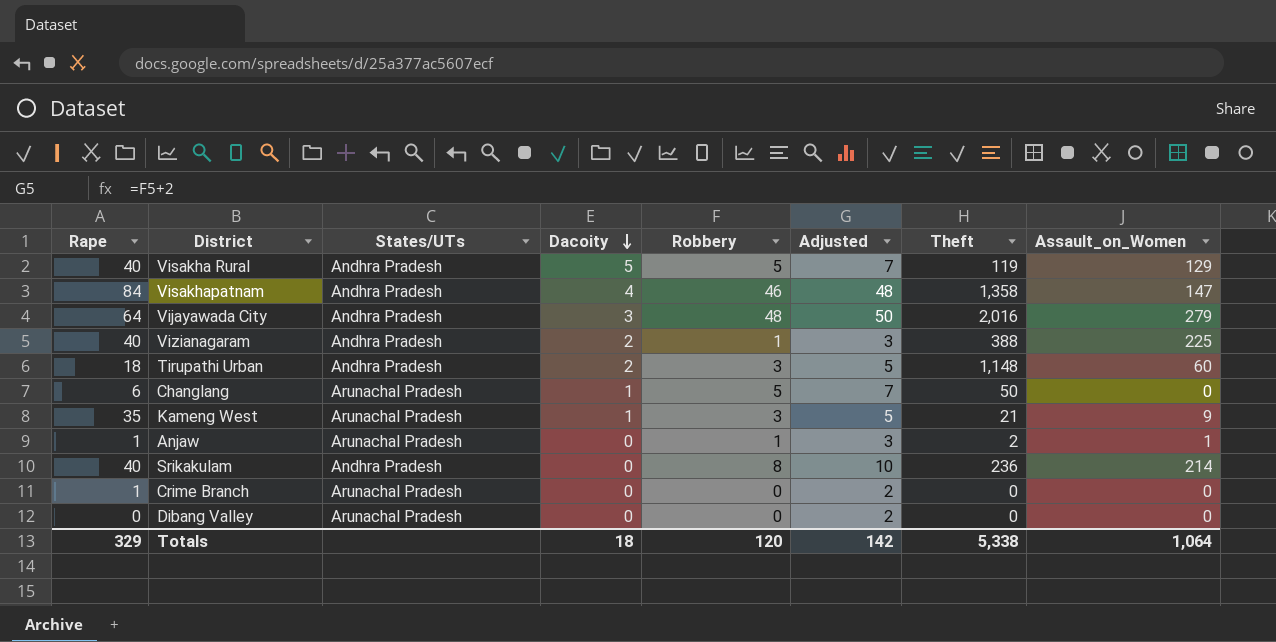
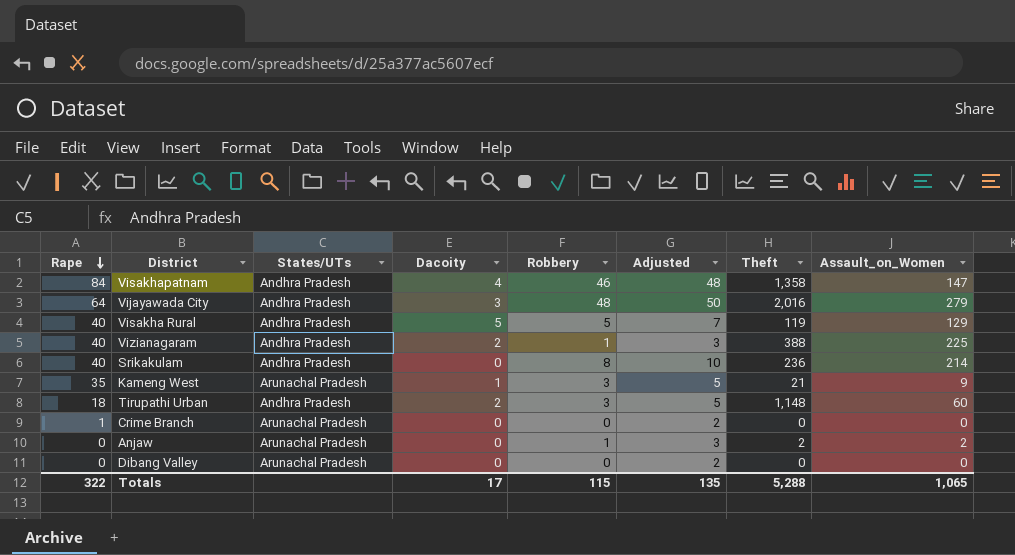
row order: Dacoity descending -> Rape descending
row Changlang: 6 | Arunachal Pradesh | 1 | 5 | 7 | 50 | 0 -> none
Anjaw | Rape: 1 -> 0
Anjaw | Assault_on_Women: 1 -> 2
Totals | Rape: 329 -> 322
Totals | Dacoity: 18 -> 17
Totals | Robbery: 120 -> 115
Totals | Adjusted: 142 -> 135
Totals | Theft: 5,338 -> 5,288
Totals | Assault_on_Women: 1,064 -> 1,065

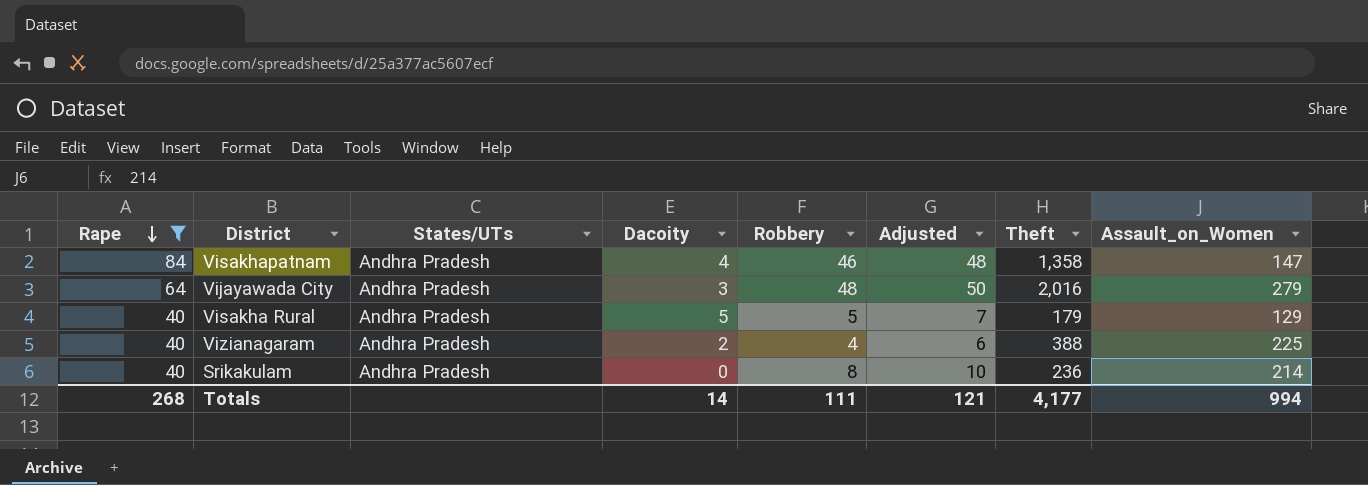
filter: none -> Rape >= 40
Visakha Rural | Theft: 119 -> 179
Vizianagaram | Robbery: 1 -> 4
Vizianagaram | Adjusted: 3 -> 6
Totals | Rape: 322 -> 268
Totals | Dacoity: 17 -> 14
Totals | Robbery: 115 -> 111
Totals | Adjusted: 135 -> 121
Totals | Theft: 5,288 -> 4,177
Totals | Assault_on_Women: 1,065 -> 994

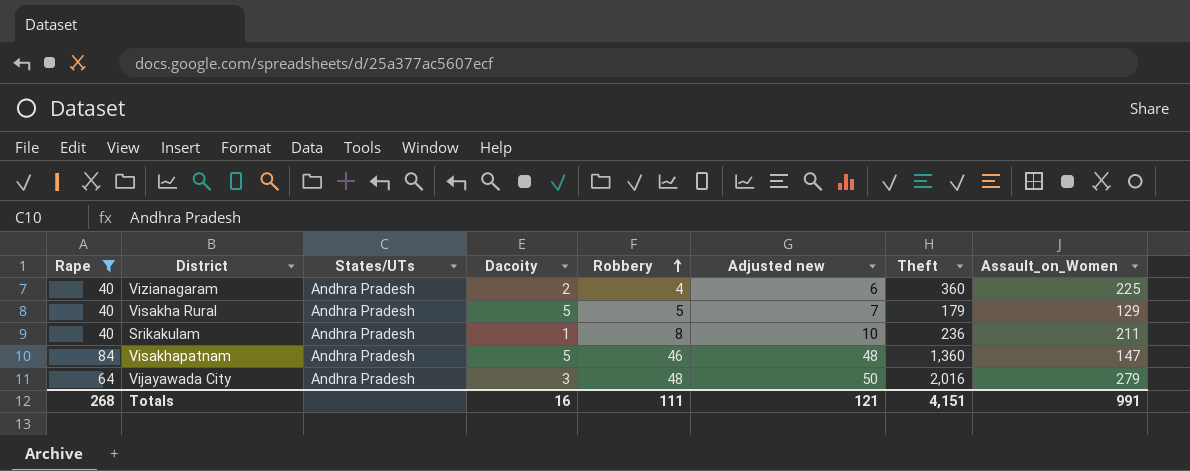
row order: Rape descending -> Robbery ascending
column name: Adjusted -> Adjusted new
Vizianagaram | Theft: 388 -> 360
Srikakulam | Dacoity: 0 -> 1
Srikakulam | Assault_on_Women: 214 -> 211
Visakhapatnam | Dacoity: 4 -> 5
Visakhapatnam | Theft: 1,358 -> 1,360
Totals | Dacoity: 14 -> 16
Totals | Theft: 4,177 -> 4,151
Totals | Assault_on_Women: 994 -> 991

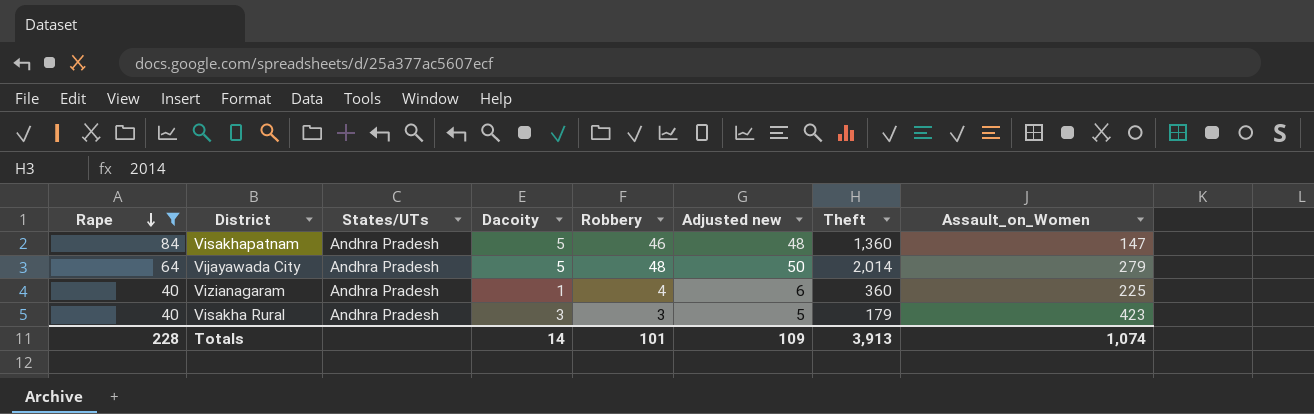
row order: Robbery ascending -> Rape descending
row Srikakulam: 40 | Andhra Pradesh | 1 | 8 | 10 | 236 | 211 -> none
Vijayawada City | Dacoity: 3 -> 5
Vijayawada City | Theft: 2,016 -> 2,014
Vizianagaram | Dacoity: 2 -> 1
Visakha Rural | Dacoity: 5 -> 3
Visakha Rural | Robbery: 5 -> 3
Visakha Rural | Adjusted new: 7 -> 5
Visakha Rural | Assault_on_Women: 129 -> 423
Totals | Rape: 268 -> 228
Totals | Dacoity: 16 -> 14
Totals | Robbery: 111 -> 101
Totals | Adjusted new: 121 -> 109
Totals | Theft: 4,151 -> 3,913
Totals | Assault_on_Women: 991 -> 1,074

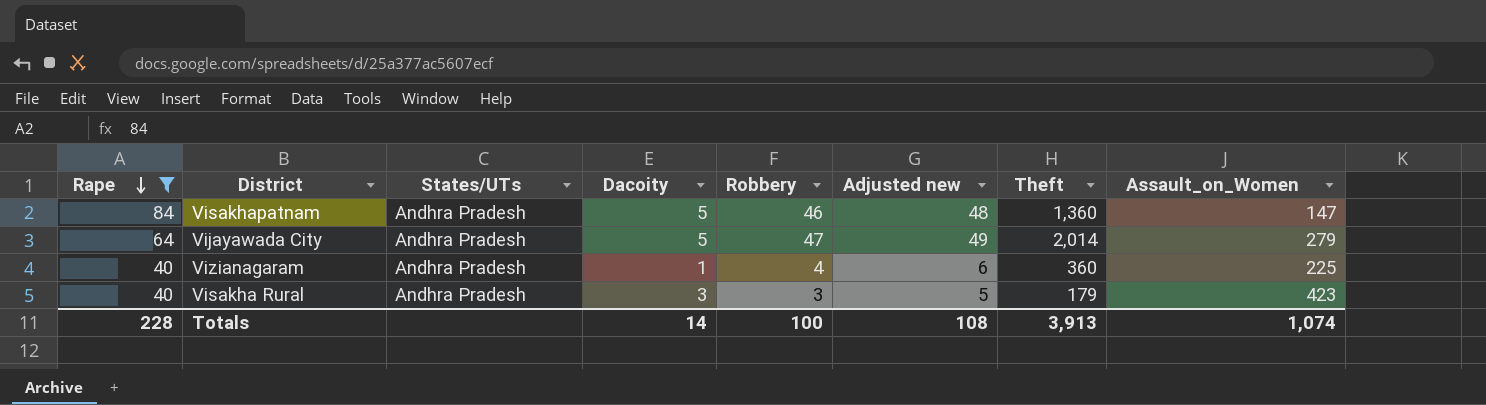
Vijayawada City | Robbery: 48 -> 47
Vijayawada City | Adjusted new: 50 -> 49
Totals | Robbery: 101 -> 100
Totals | Adjusted new: 109 -> 108

